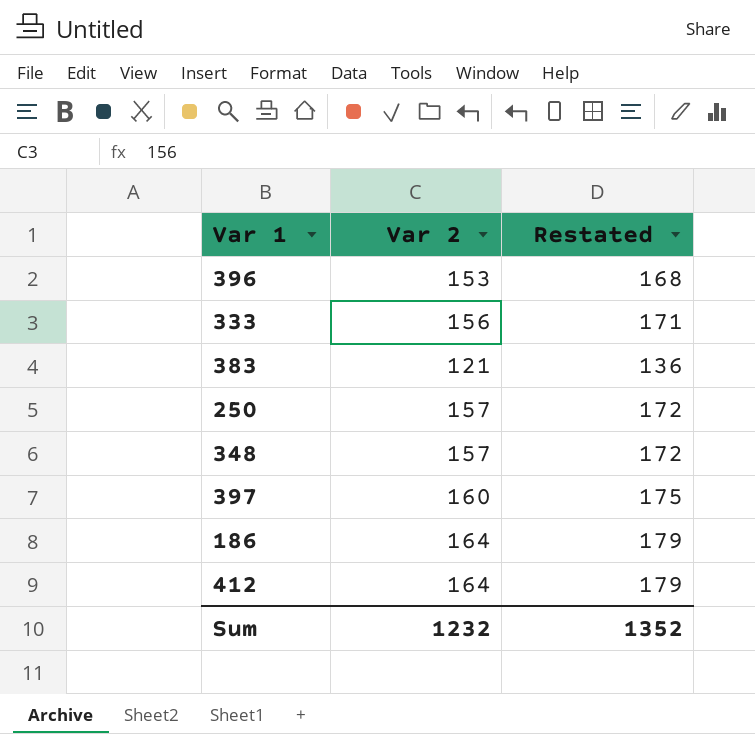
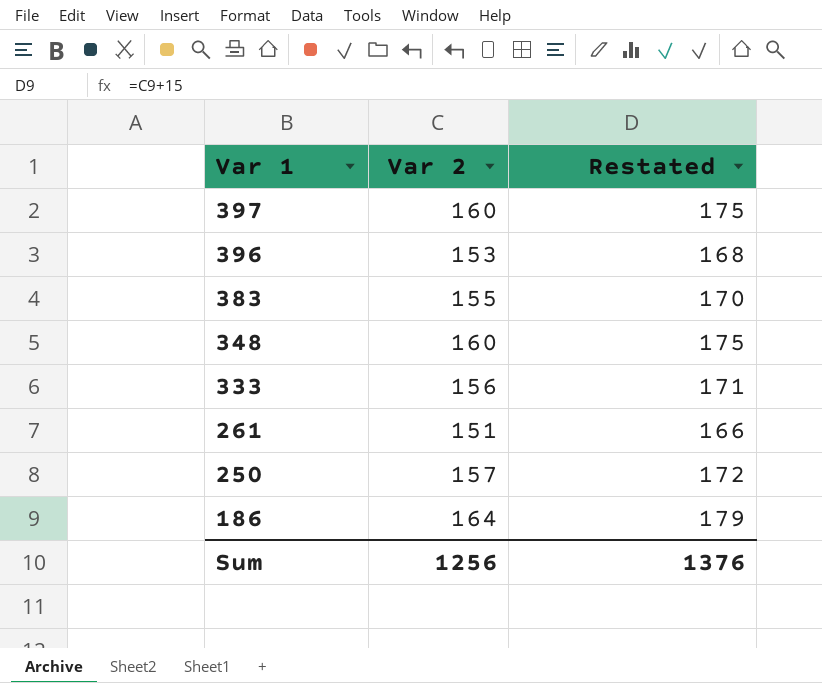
row order: none -> Var 1 descending
row 412: 164 | 179 -> none
383 | Var 2: 121 -> 155
383 | Restated: 136 -> 170
348 | Var 2: 157 -> 160
348 | Restated: 172 -> 175
row 261: none -> 151 | 166
Sum | Var 2: 1232 -> 1256
Sum | Restated: 1352 -> 1376

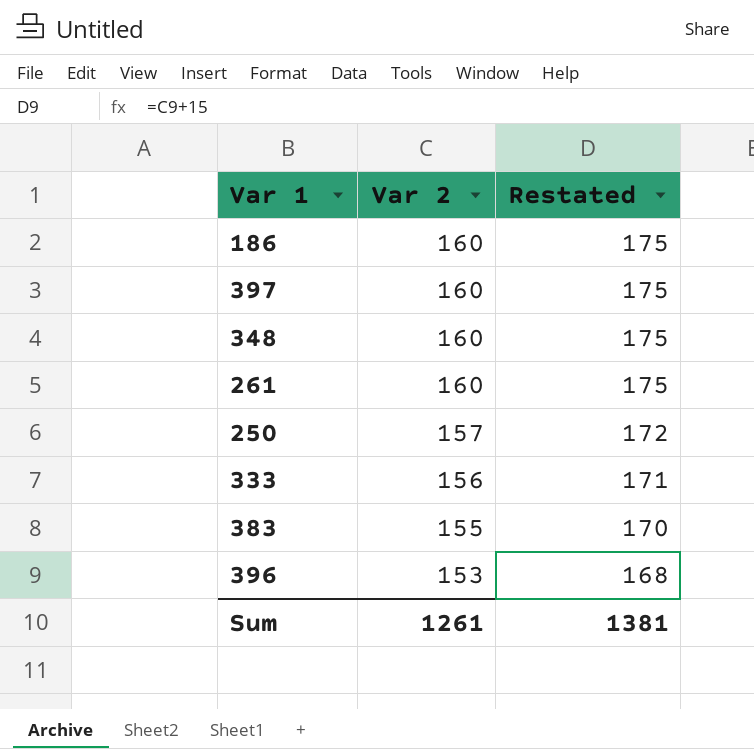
row order: Var 1 descending -> Var 2 descending
186 | Var 2: 164 -> 160
186 | Restated: 179 -> 175
261 | Var 2: 151 -> 160
261 | Restated: 166 -> 175
Sum | Var 2: 1256 -> 1261
Sum | Restated: 1376 -> 1381

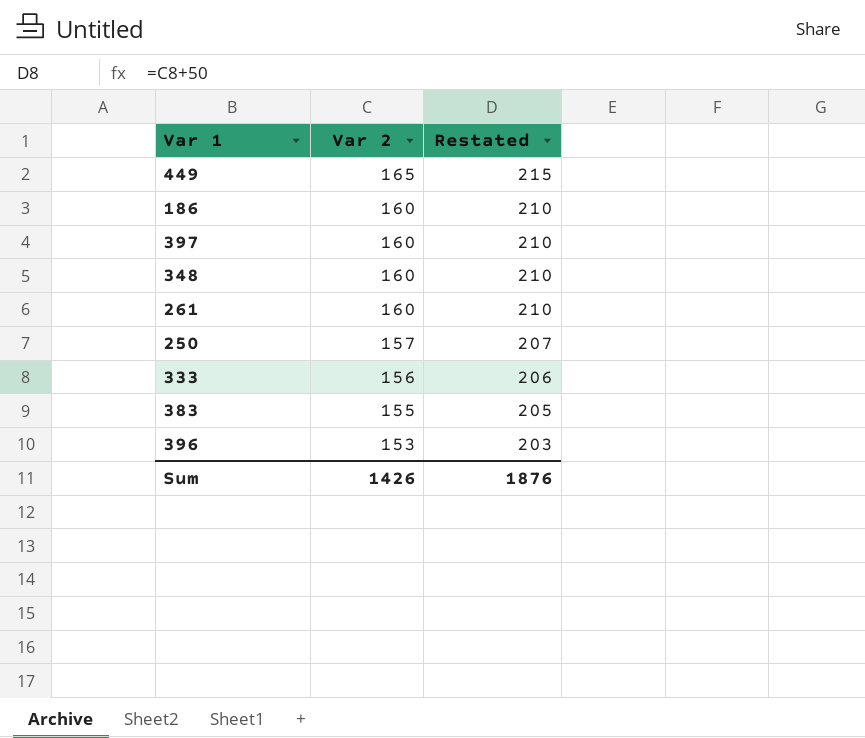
column Restated | formula: [Var 2] + 15 -> [Var 2] + 50
row 449: none -> 165 | 215
Sum | Var 2: 1261 -> 1426
Sum | Restated: 1381 -> 1876

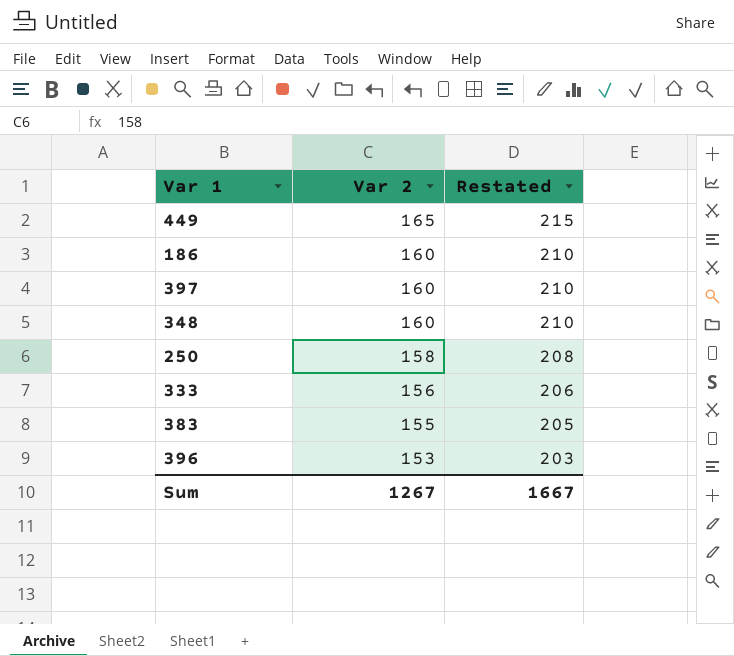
row 261: 160 | 210 -> none
250 | Var 2: 157 -> 158
250 | Restated: 207 -> 208
Sum | Var 2: 1426 -> 1267
Sum | Restated: 1876 -> 1667

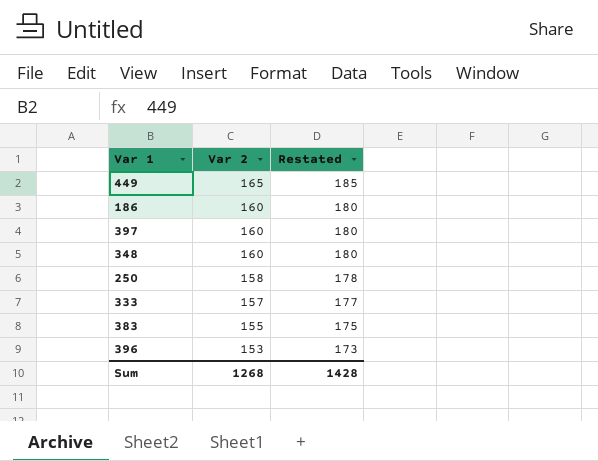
column Restated | formula: [Var 2] + 50 -> [Var 2] + 20
333 | Var 2: 156 -> 157
Sum | Var 2: 1267 -> 1268
Sum | Restated: 1667 -> 1428

